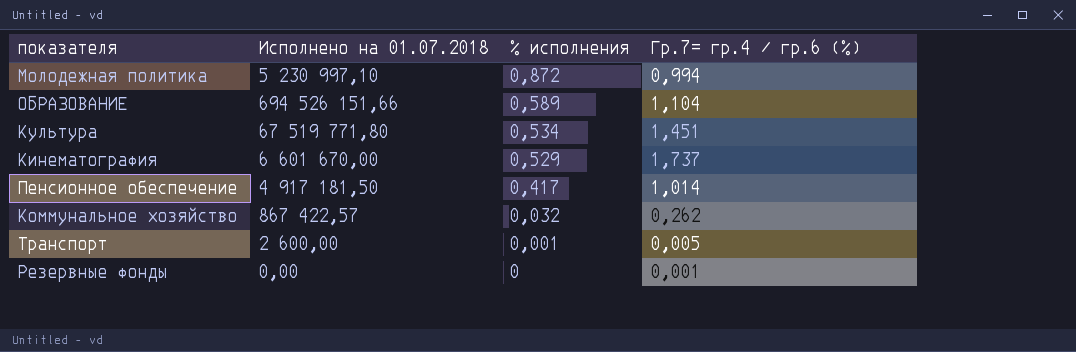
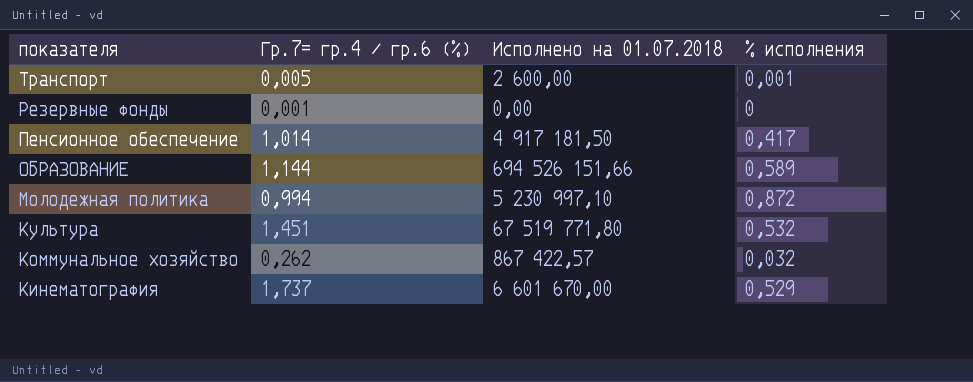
row order: % исполнения descending -> показателя descending
column Гр.7= гр.4 / гр.6 (%) | position: 4 -> 2
ОБРАЗОВАНИЕ | Гр.7= гр.4 / гр.6 (%): 1,104 -> 1,144
Культура | % исполнения: 0,534 -> 0,532

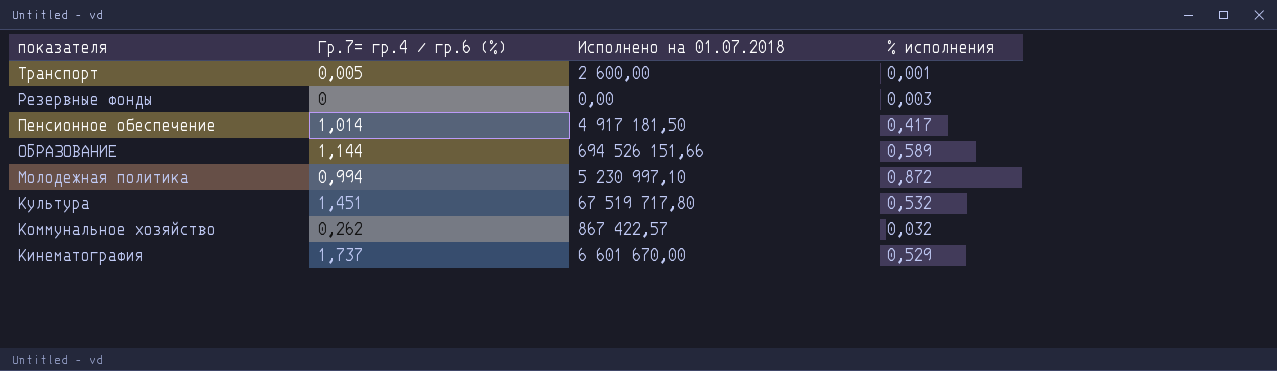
Резервные фонды | Гр.7= гр.4 / гр.6 (%): 0,001 -> 0
Резервные фонды | % исполнения: 0 -> 0,003
Культура | Исполнено на 01.07.2018: 67 519 771,80 -> 67 519 717,80

